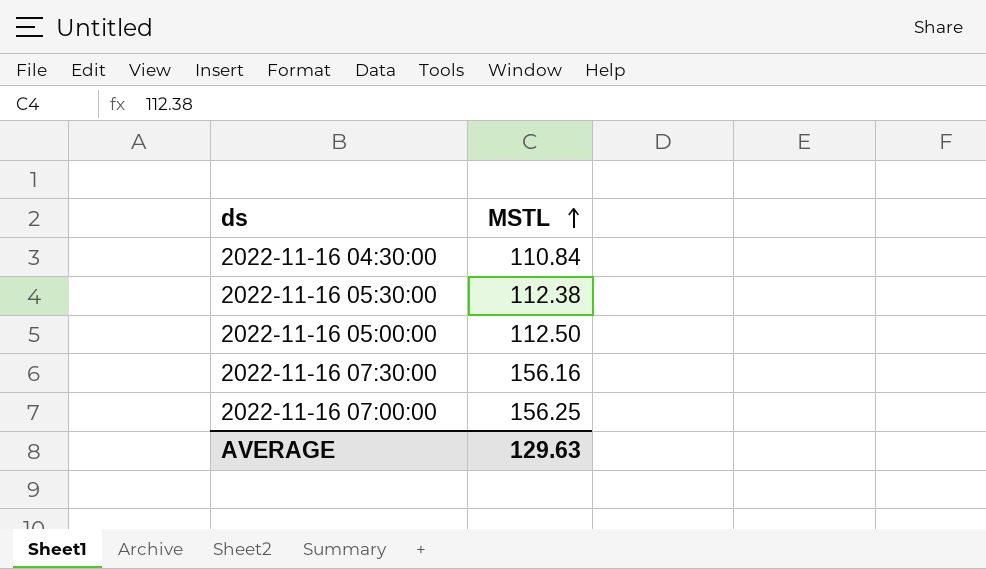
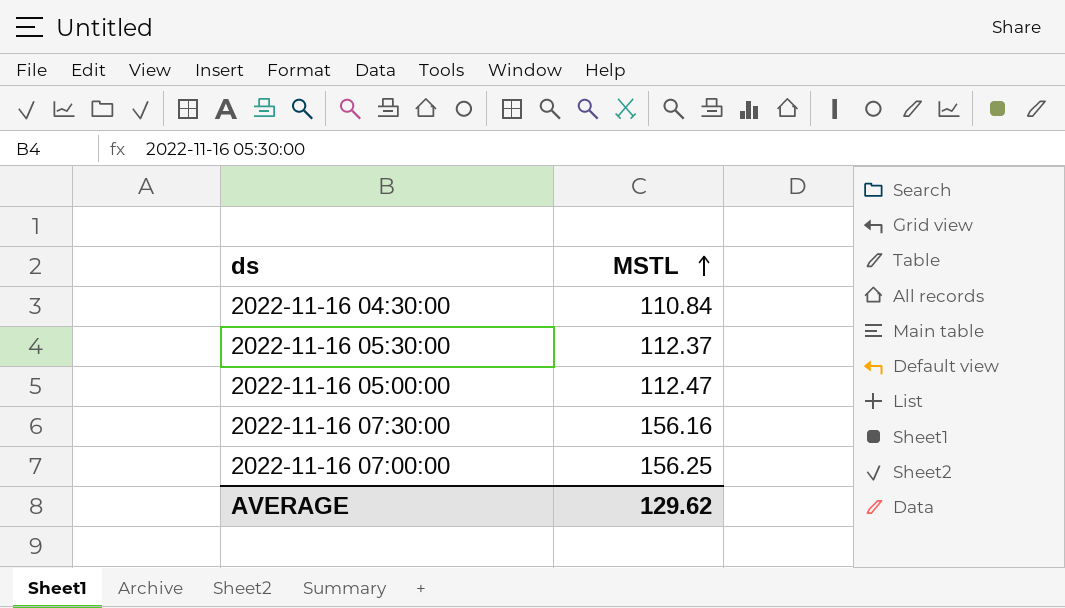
2022-11-16 05:30:00 | MSTL: 112.38 -> 112.37
2022-11-16 05:00:00 | MSTL: 112.50 -> 112.47
AVERAGE | MSTL: 129.63 -> 129.62

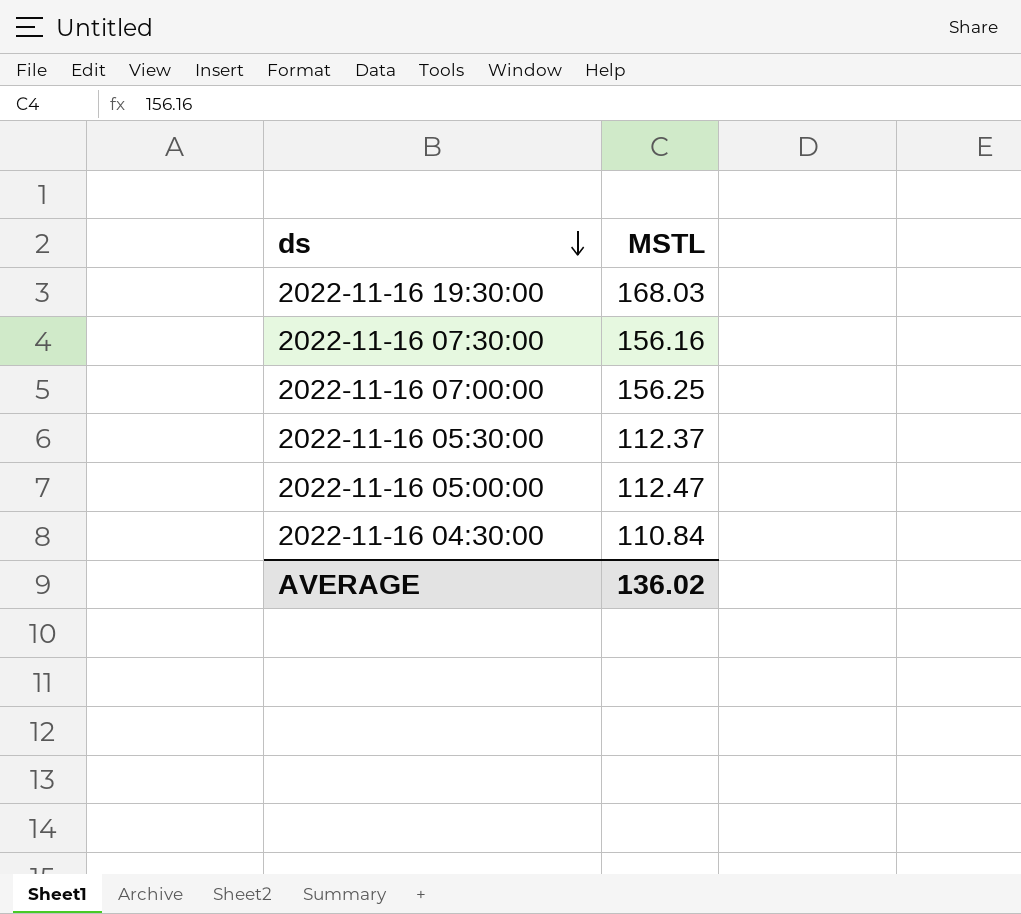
row order: MSTL ascending -> ds descending
row 2022-11-16 19:30:00: none -> 168.03
AVERAGE | MSTL: 129.62 -> 136.02

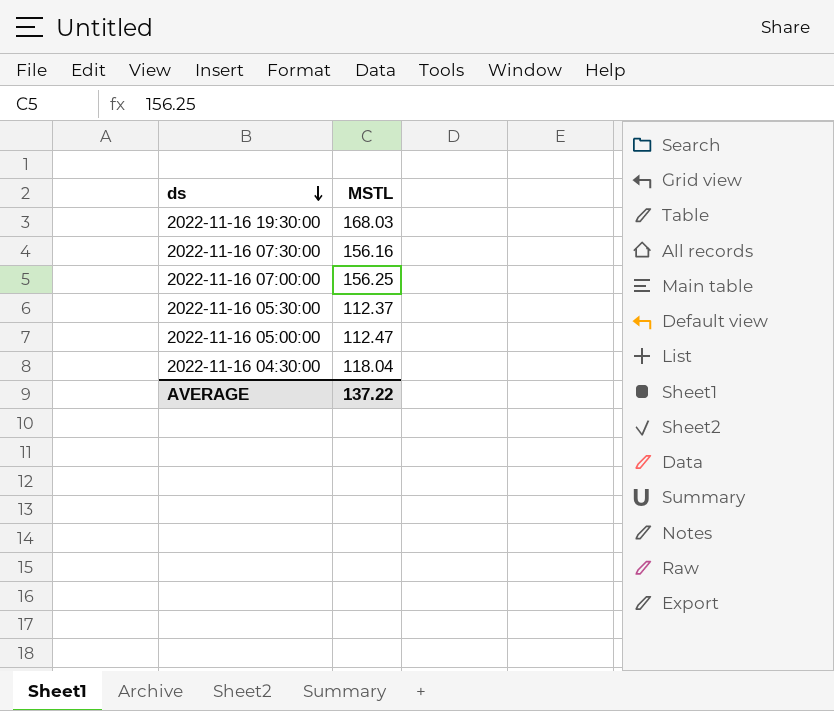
2022-11-16 04:30:00 | MSTL: 110.84 -> 118.04
AVERAGE | MSTL: 136.02 -> 137.22

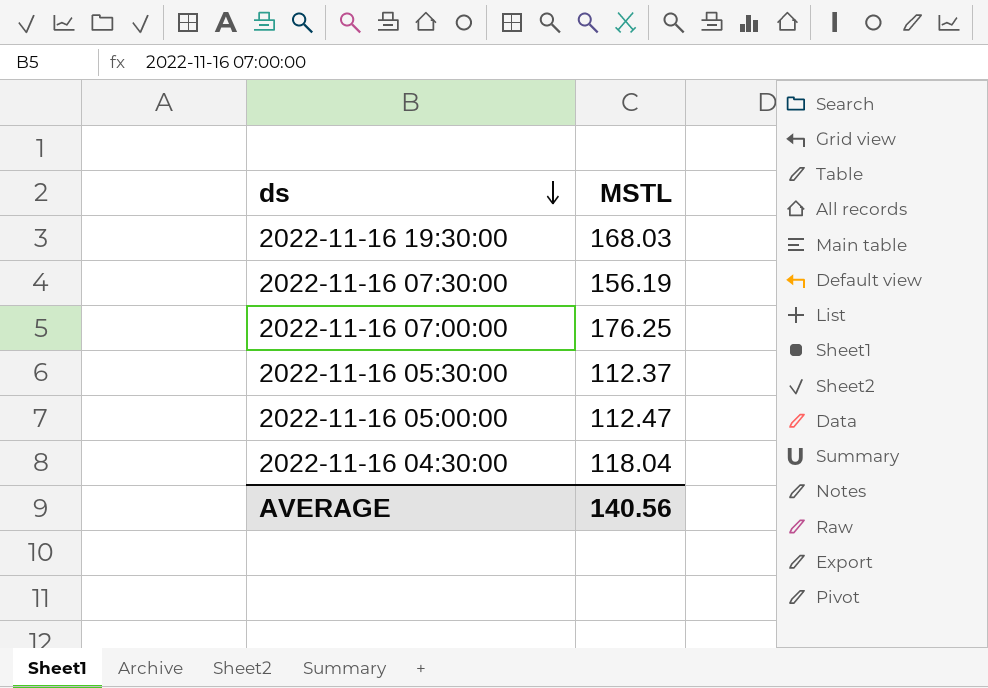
2022-11-16 07:30:00 | MSTL: 156.16 -> 156.19
2022-11-16 07:00:00 | MSTL: 156.25 -> 176.25
AVERAGE | MSTL: 137.22 -> 140.56

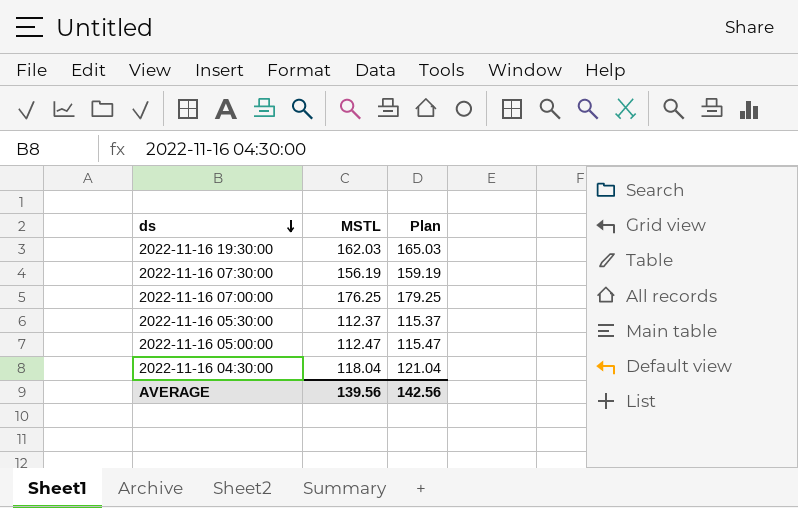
column Plan | formula: none -> [MSTL] + 3
2022-11-16 19:30:00 | MSTL: 168.03 -> 162.03
AVERAGE | MSTL: 140.56 -> 139.56

